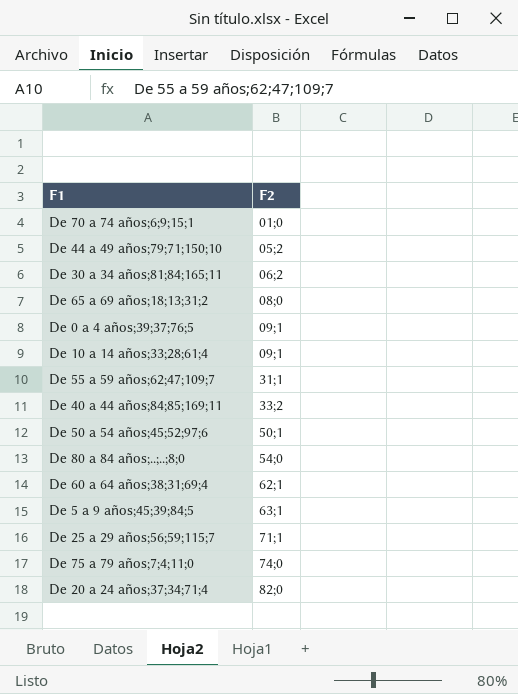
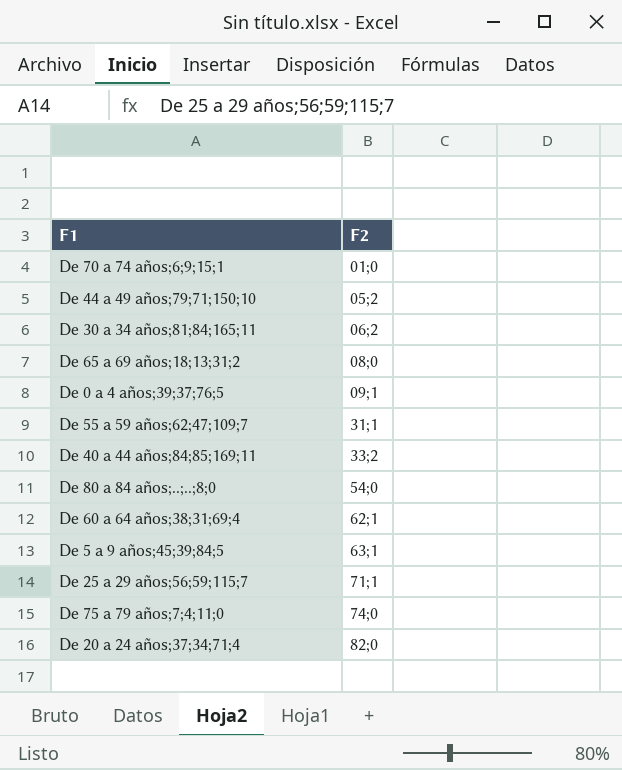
row De 10 a 14 años;33;28;61;4: 09;1 -> none
row De 50 a 54 años;45;52;97;6: 50;1 -> none

